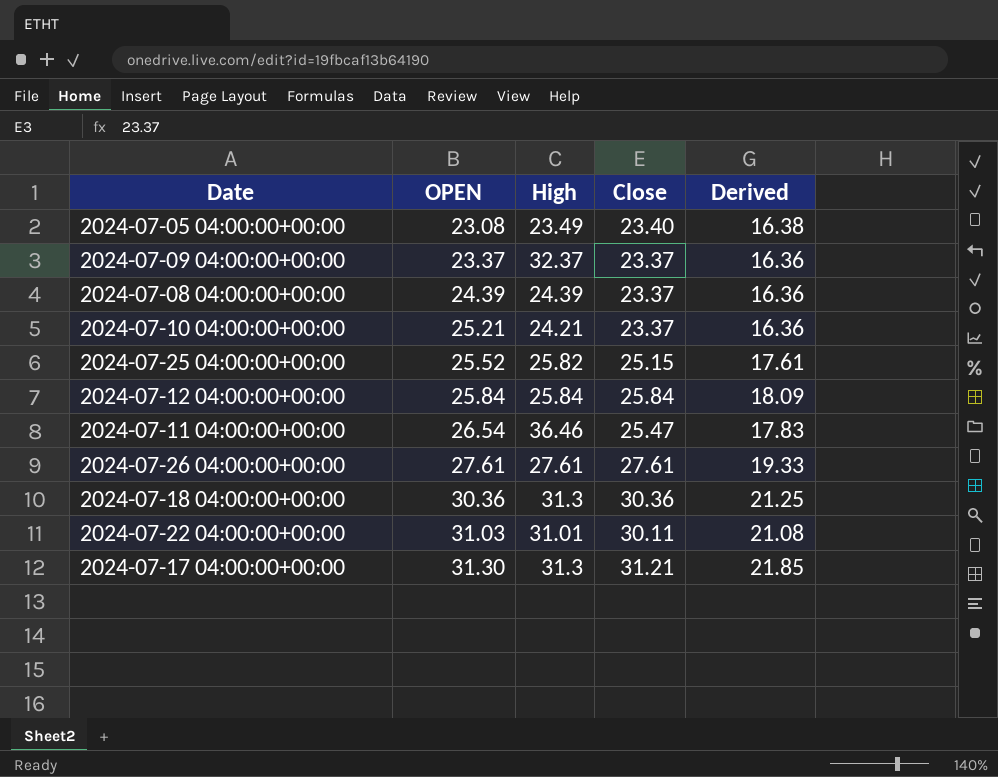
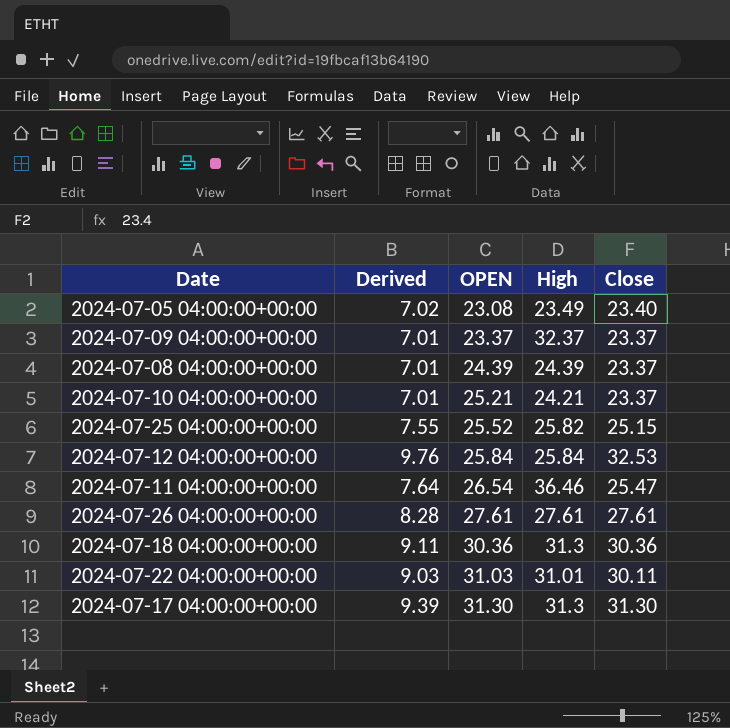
column Derived | formula: [Close] * 0.7 -> [Close] * 0.3
column Derived | position: 5 -> 2
2024-07-12 04:00:00+00:00 | Close: 25.84 -> 32.53
2024-07-17 04:00:00+00:00 | Close: 31.21 -> 31.30

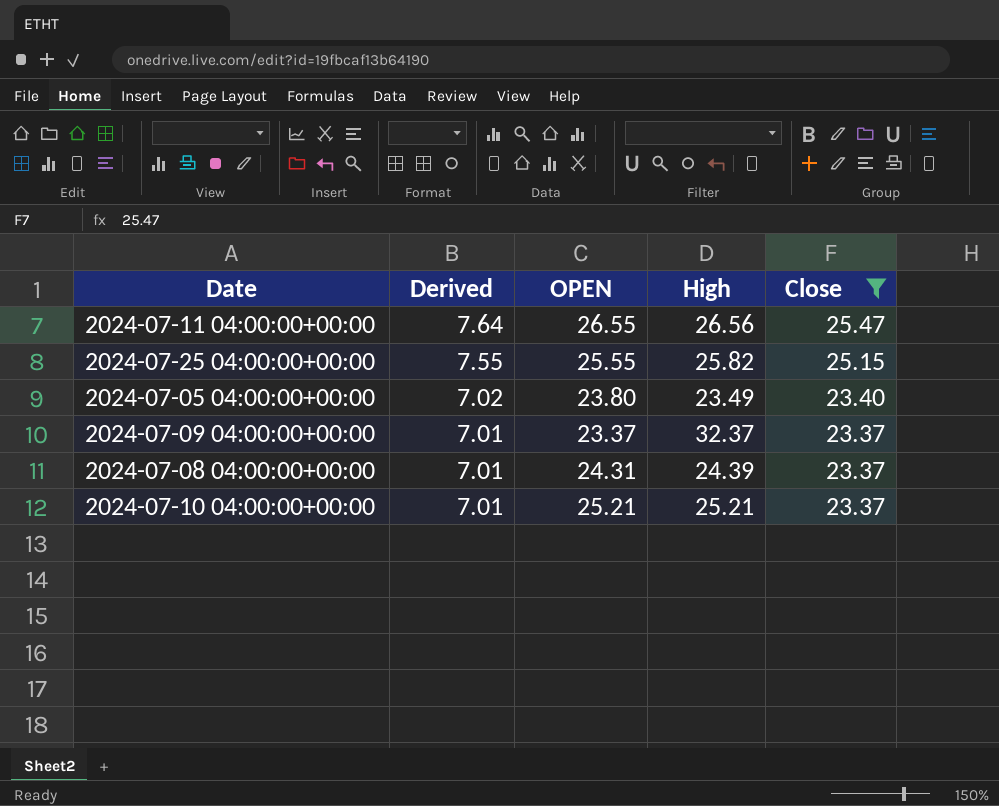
filter: none -> Close <= 25.47
row order: OPEN ascending -> Derived descending
2024-07-11 04:00:00+00:00 | OPEN: 26.54 -> 26.55
2024-07-11 04:00:00+00:00 | High: 36.46 -> 26.56
2024-07-25 04:00:00+00:00 | OPEN: 25.52 -> 25.55
2024-07-05 04:00:00+00:00 | OPEN: 23.08 -> 23.80
2024-07-08 04:00:00+00:00 | OPEN: 24.39 -> 24.31
2024-07-10 04:00:00+00:00 | High: 24.21 -> 25.21

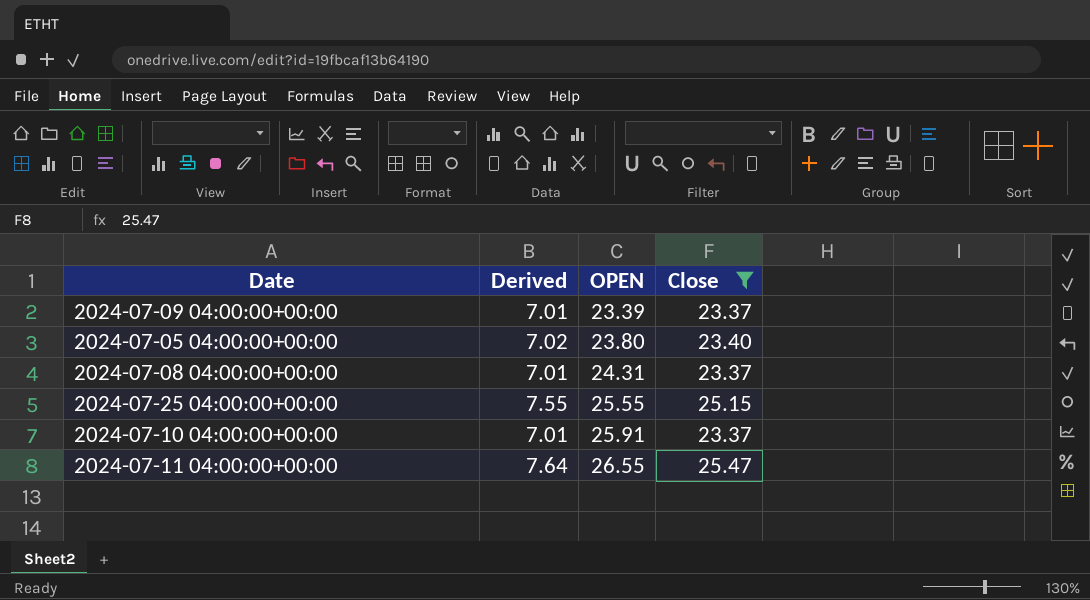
row order: Derived descending -> OPEN ascending
column High | position: 4 -> none
2024-07-09 04:00:00+00:00 | OPEN: 23.37 -> 23.39
2024-07-10 04:00:00+00:00 | OPEN: 25.21 -> 25.91

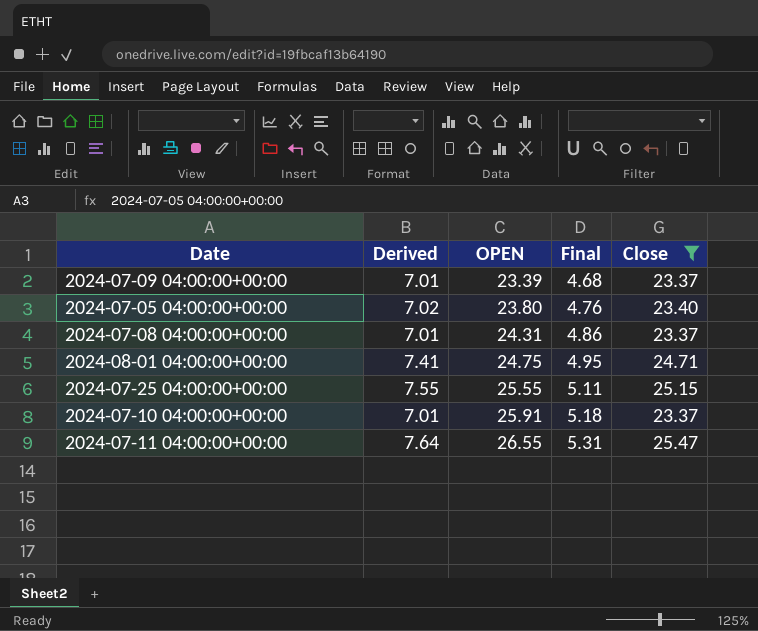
column Final | formula: none -> [OPEN] * 0.2
row 2024-08-01 04:00:00+00:00: none -> 7.41 | 24.75 | 4.95 | 24.71

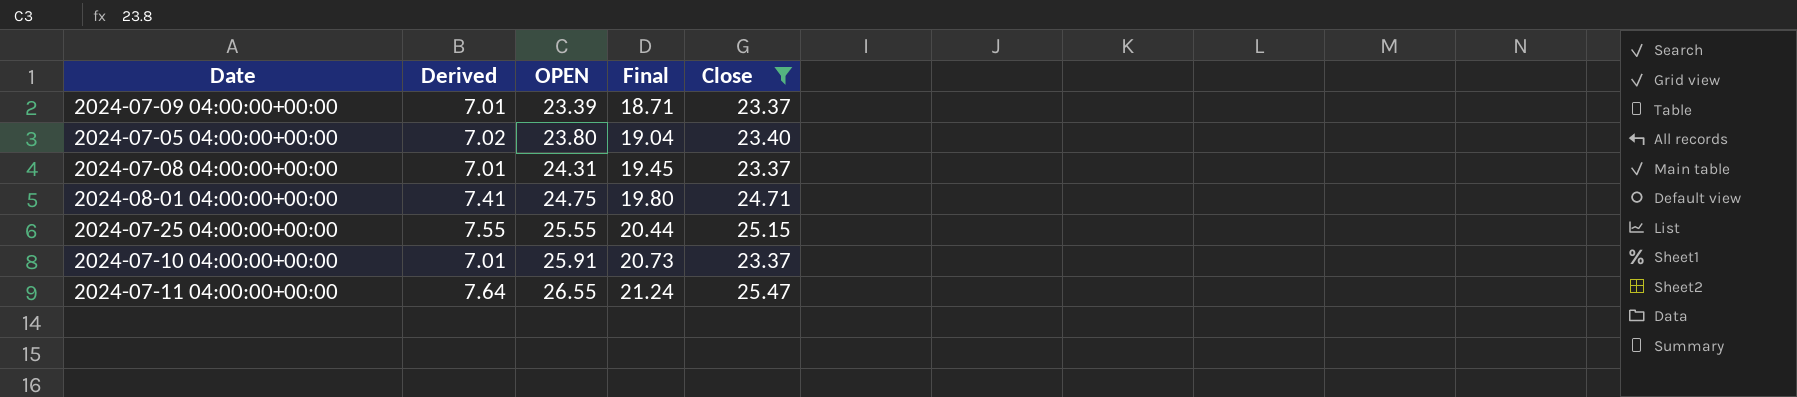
column Final | formula: [OPEN] * 0.2 -> [OPEN] * 0.8

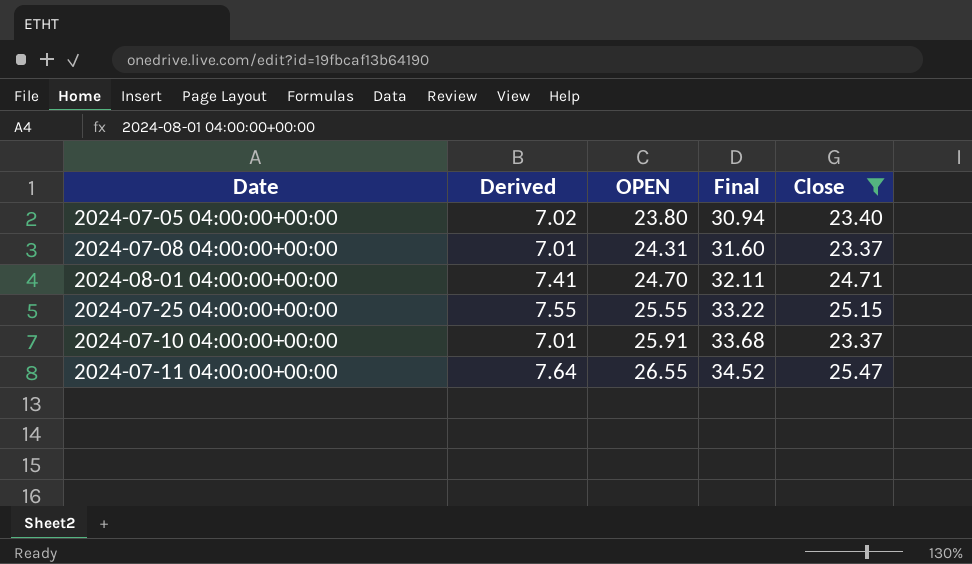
column Final | formula: [OPEN] * 0.8 -> [OPEN] * 1.3
row 2024-07-09 04:00:00+00:00: 7.01 | 23.39 | 18.71 | 23.37 -> none
2024-08-01 04:00:00+00:00 | OPEN: 24.75 -> 24.70

